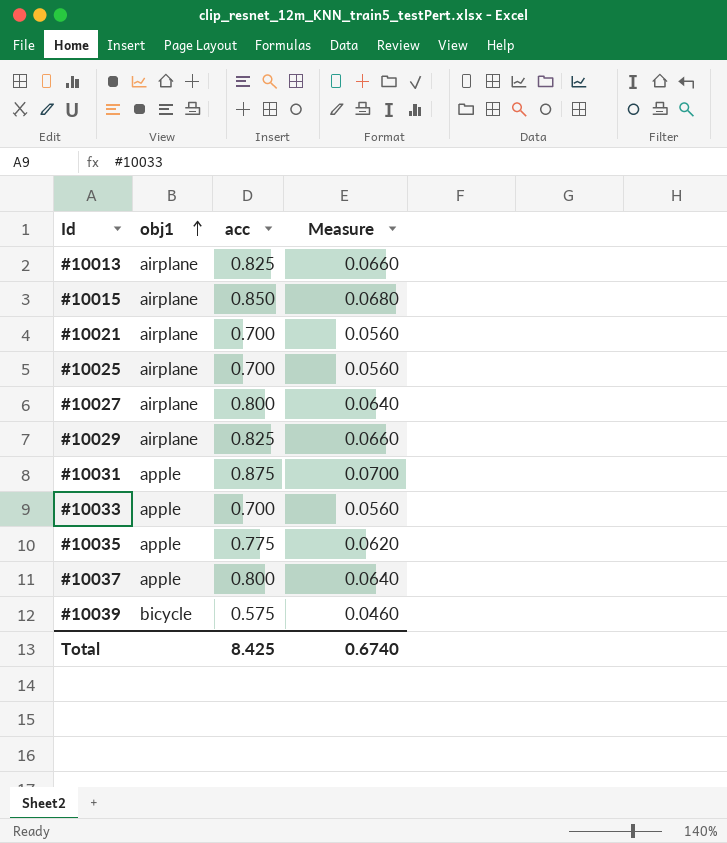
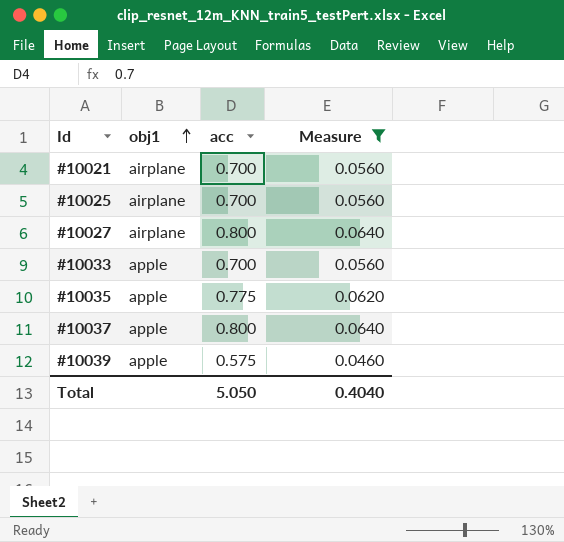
filter: none -> Measure <= 0.0640
#10039 | obj1: bicycle -> apple
Total | acc: 8.425 -> 5.050
Total | Measure: 0.6740 -> 0.4040

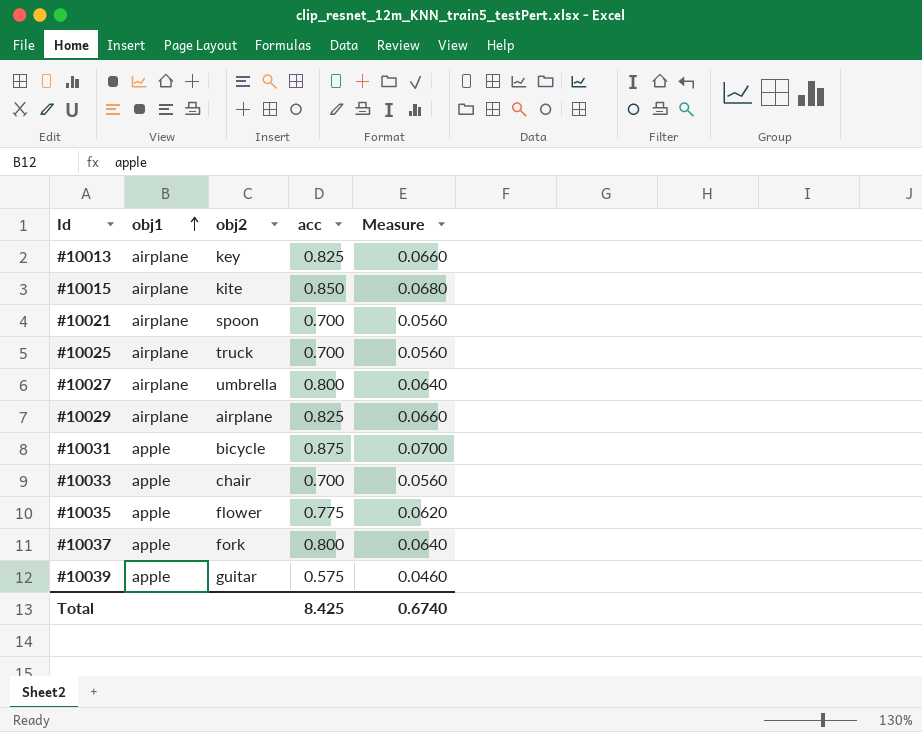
filter: Measure <= 0.0640 -> none
column obj2 | position: none -> 3
Total | acc: 5.050 -> 8.425
Total | Measure: 0.4040 -> 0.6740

